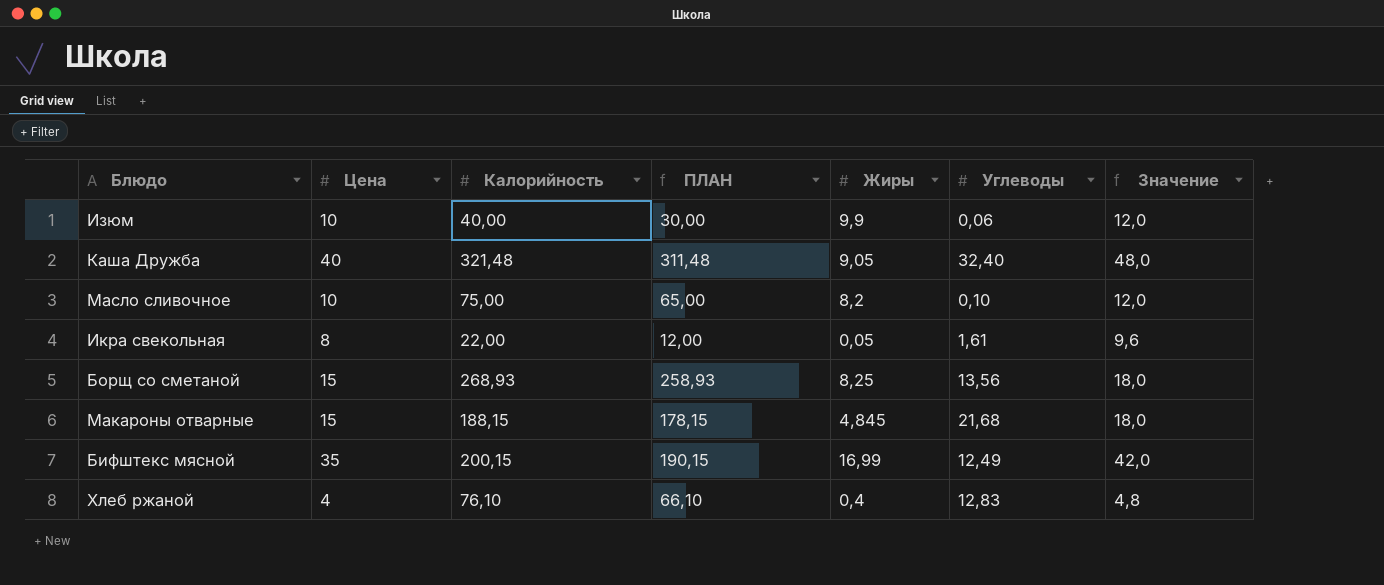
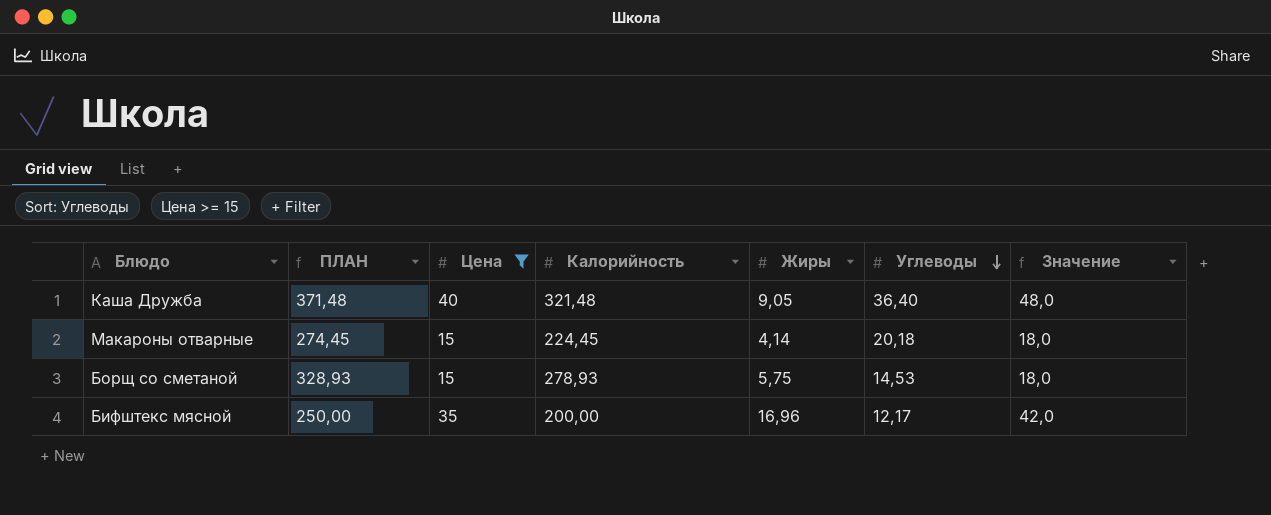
filter: none -> Цена >= 15
row order: none -> Углеводы descending
column ПЛАН | formula: [Калорийность] - 10 -> [Калорийность] + 50
column ПЛАН | position: 4 -> 2
Каша Дружба | Углеводы: 32,40 -> 36,40
Макароны отварные | Калорийность: 188,15 -> 224,45
Макароны отварные | Жиры: 4,845 -> 4,14
Макароны отварные | Углеводы: 21,68 -> 20,18
Борщ со сметаной | Калорийность: 268,93 -> 278,93
Борщ со сметаной | Жиры: 8,25 -> 5,75
Борщ со сметаной | Углеводы: 13,56 -> 14,53
Бифштекс мясной | Калорийность: 200,15 -> 200,00
Бифштекс мясной | Жиры: 16,99 -> 16,96
Бифштекс мясной | Углеводы: 12,49 -> 12,17

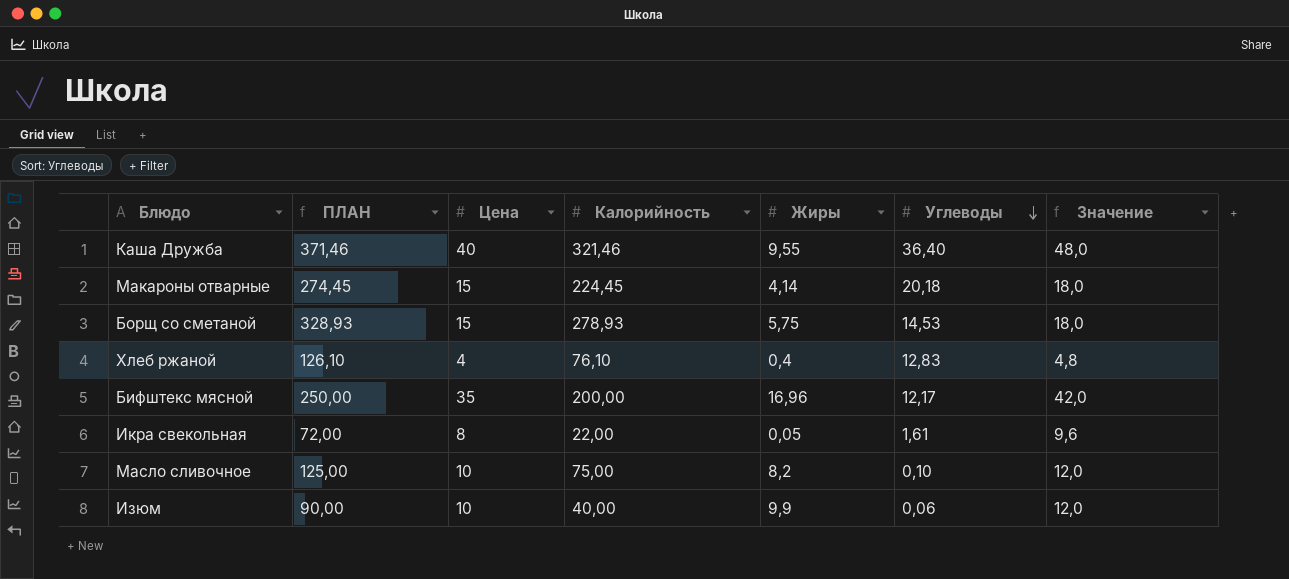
filter: Цена >= 15 -> none
Каша Дружба | ПЛАН: 371,48 -> 371,46
Каша Дружба | Калорийность: 321,48 -> 321,46
Каша Дружба | Жиры: 9,05 -> 9,55

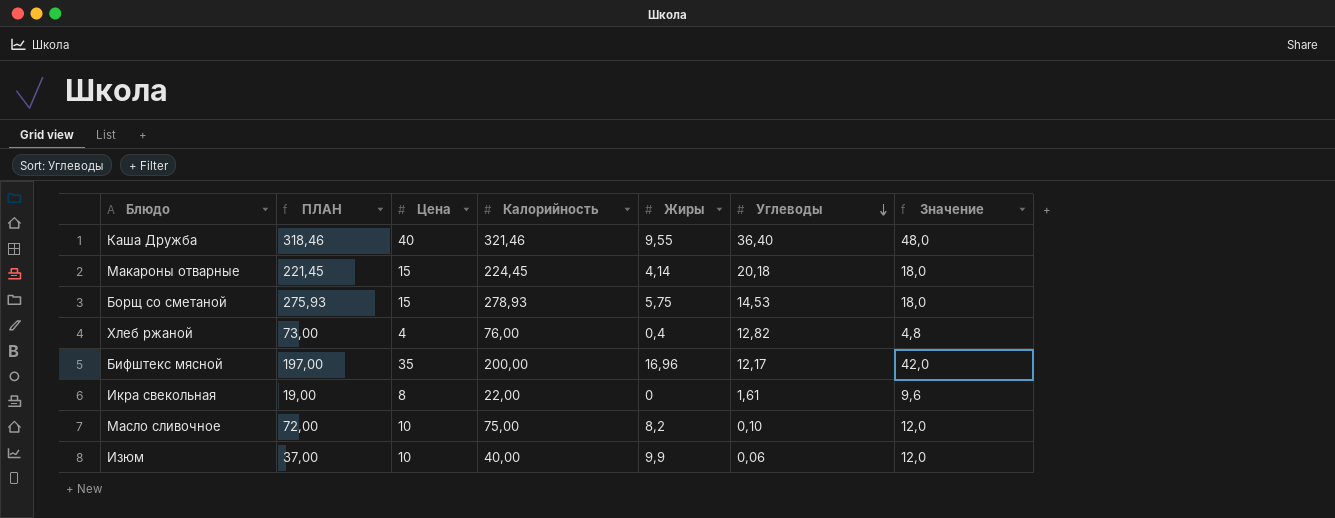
column ПЛАН | formula: [Калорийность] + 50 -> [Калорийность] - 3
Хлеб ржаной | Калорийность: 76,10 -> 76,00
Хлеб ржаной | Углеводы: 12,83 -> 12,82
Икра свекольная | Жиры: 0,05 -> 0

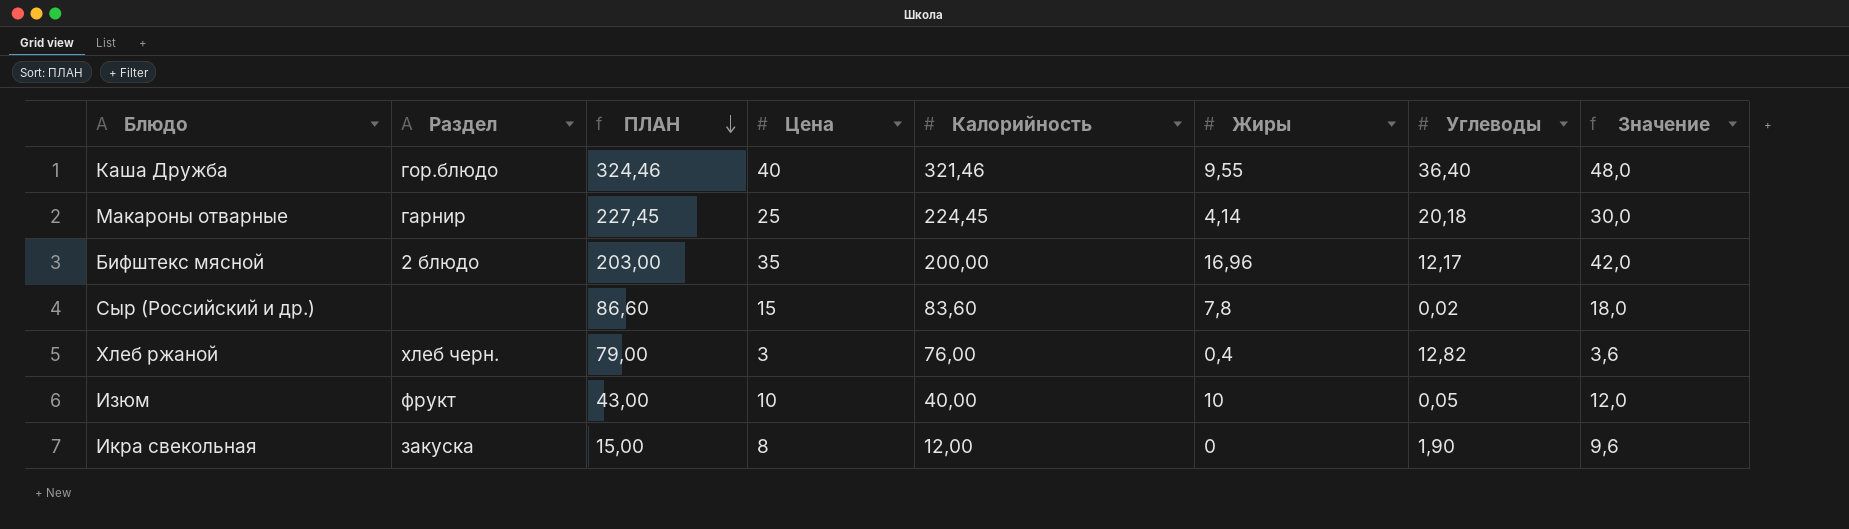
row order: Углеводы descending -> ПЛАН descending
column Раздел | position: none -> 2
column ПЛАН | formula: [Калорийность] - 3 -> [Калорийность] + 3
row Борщ со сметаной: 275,93 | 15 | 278,93 | 5,75 | 14,53 | 18,0 -> none
row Масло сливочное: 72,00 | 10 | 75,00 | 8,2 | 0,10 | 12,0 -> none
Макароны отварные | Цена: 15 -> 25
Макароны отварные | Значение: 18,0 -> 30,0
row Сыр (Российский и др.): none -> none | 86,60 | 15 | 83,60 | 7,8 | 0,02 | 18,0
Хлеб ржаной | Цена: 4 -> 3
Хлеб ржаной | Значение: 4,8 -> 3,6
Изюм | Жиры: 9,9 -> 10
Изюм | Углеводы: 0,06 -> 0,05
Икра свекольная | Калорийность: 22,00 -> 12,00
Икра свекольная | Углеводы: 1,61 -> 1,90

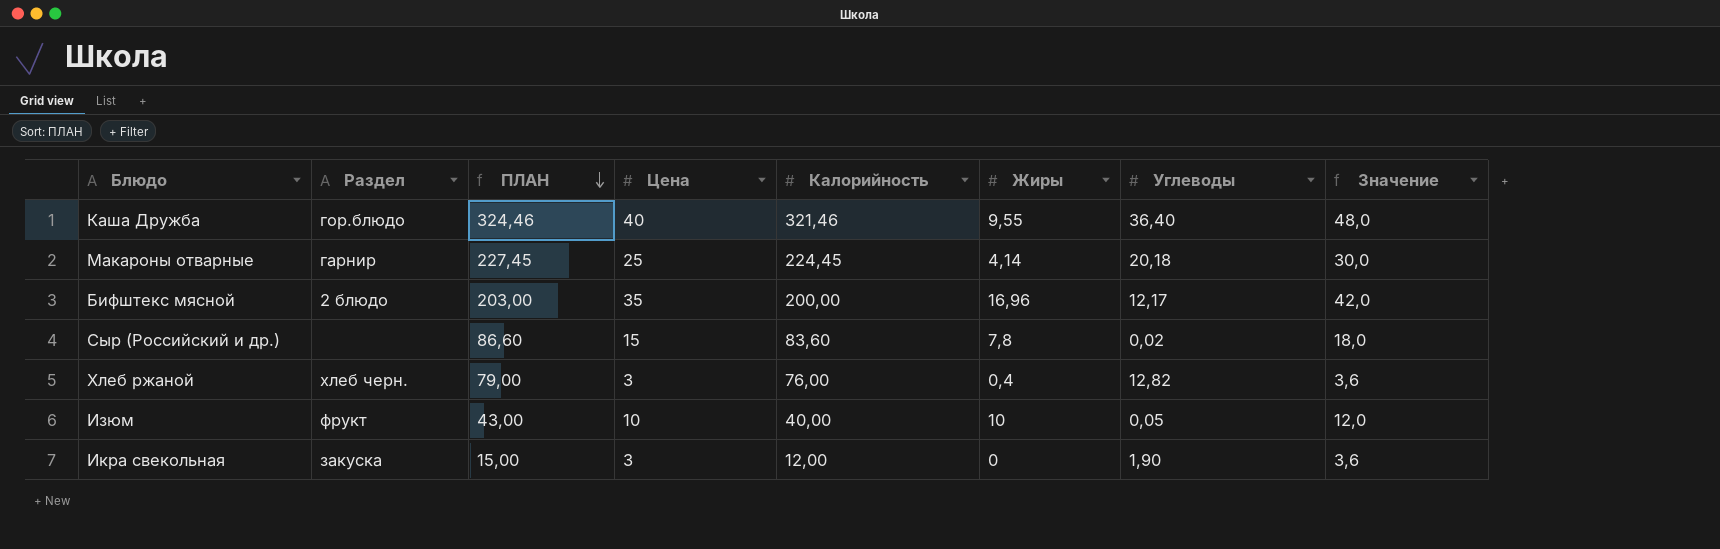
Икра свекольная | Цена: 8 -> 3
Икра свекольная | Значение: 9,6 -> 3,6

